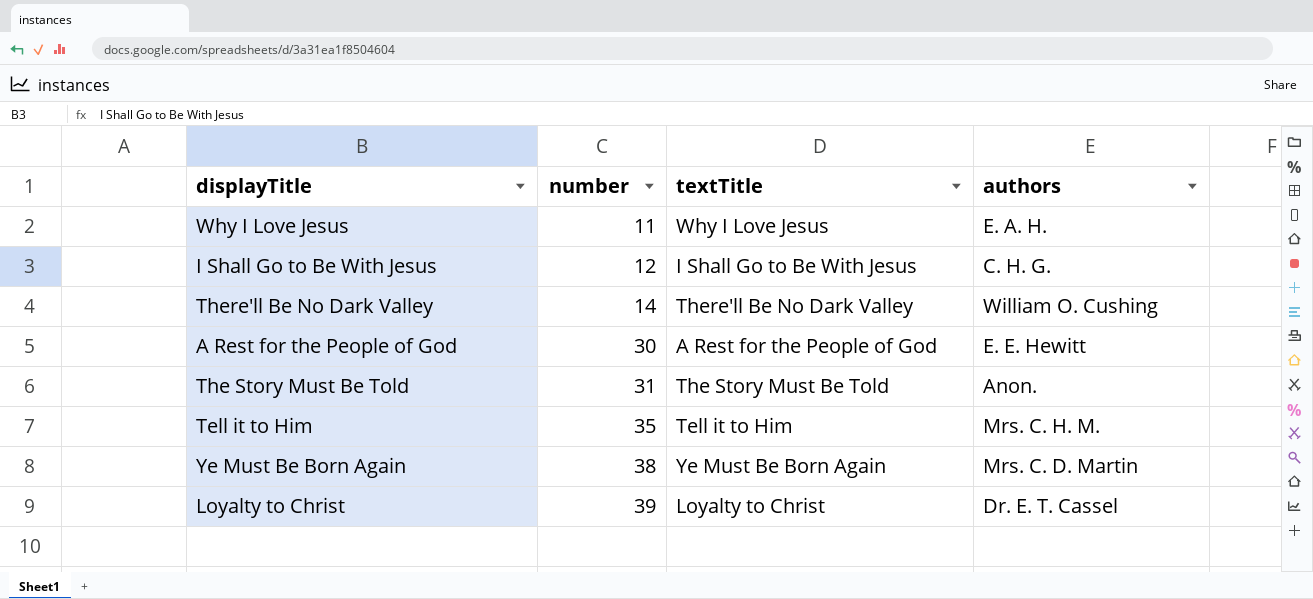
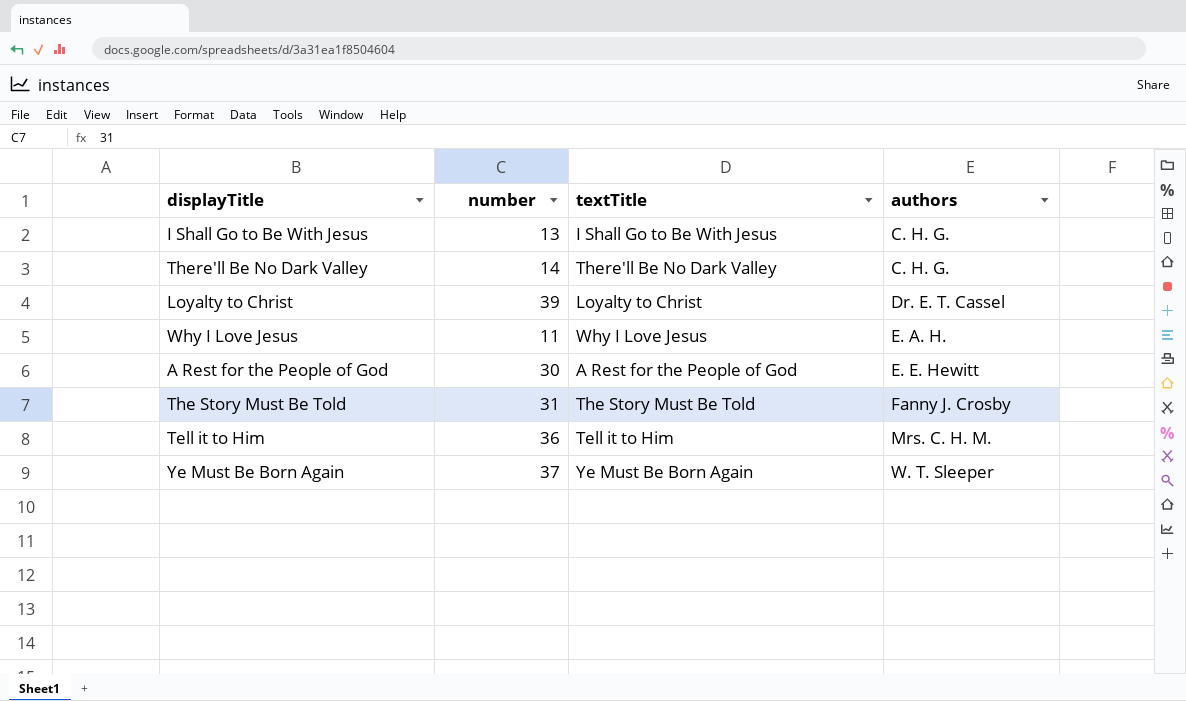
row order: number ascending -> authors ascending
I Shall Go to Be With Jesus | number: 12 -> 13
There'll Be No Dark Valley | authors: William O. Cushing -> C. H. G.
The Story Must Be Told | authors: Anon. -> Fanny J. Crosby
Tell it to Him | number: 35 -> 36
Ye Must Be Born Again | number: 38 -> 37
Ye Must Be Born Again | authors: Mrs. C. D. Martin -> W. T. Sleeper

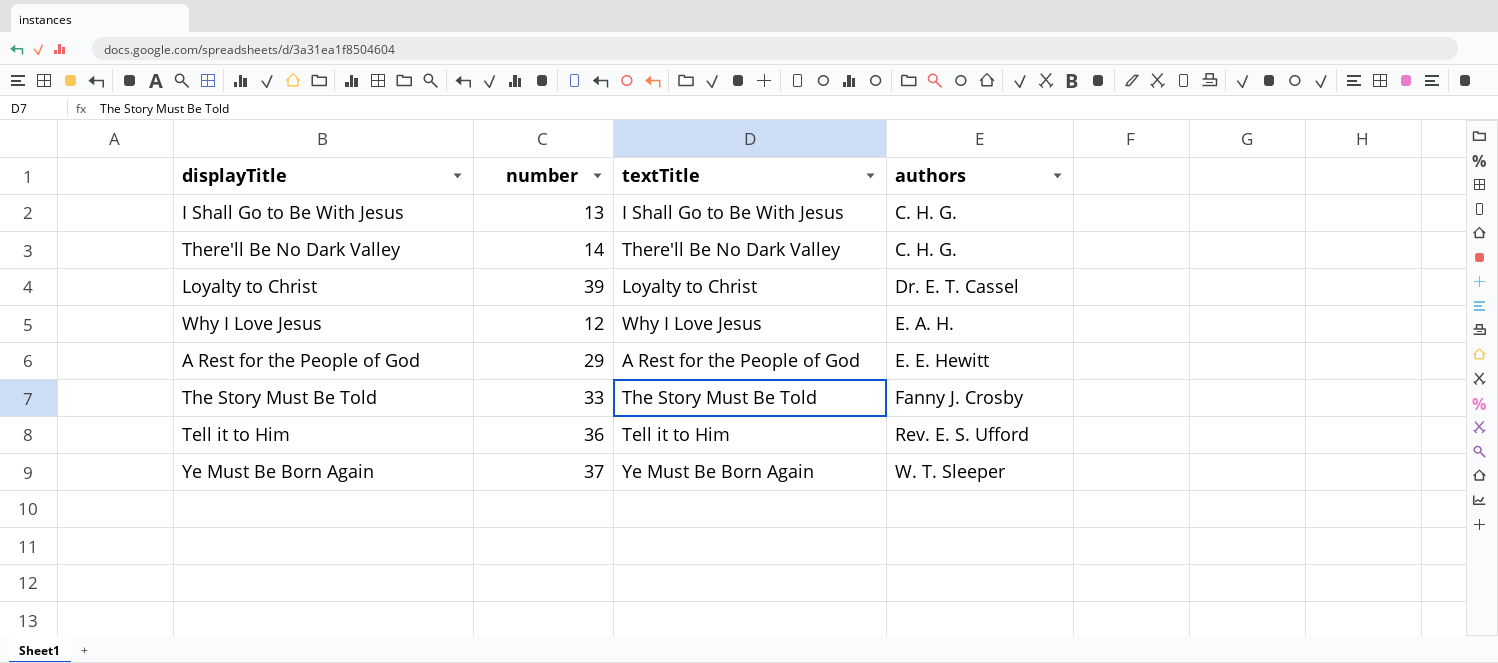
Why I Love Jesus | number: 11 -> 12
A Rest for the People of God | number: 30 -> 29
The Story Must Be Told | number: 31 -> 33
Tell it to Him | authors: Mrs. C. H. M. -> Rev. E. S. Ufford

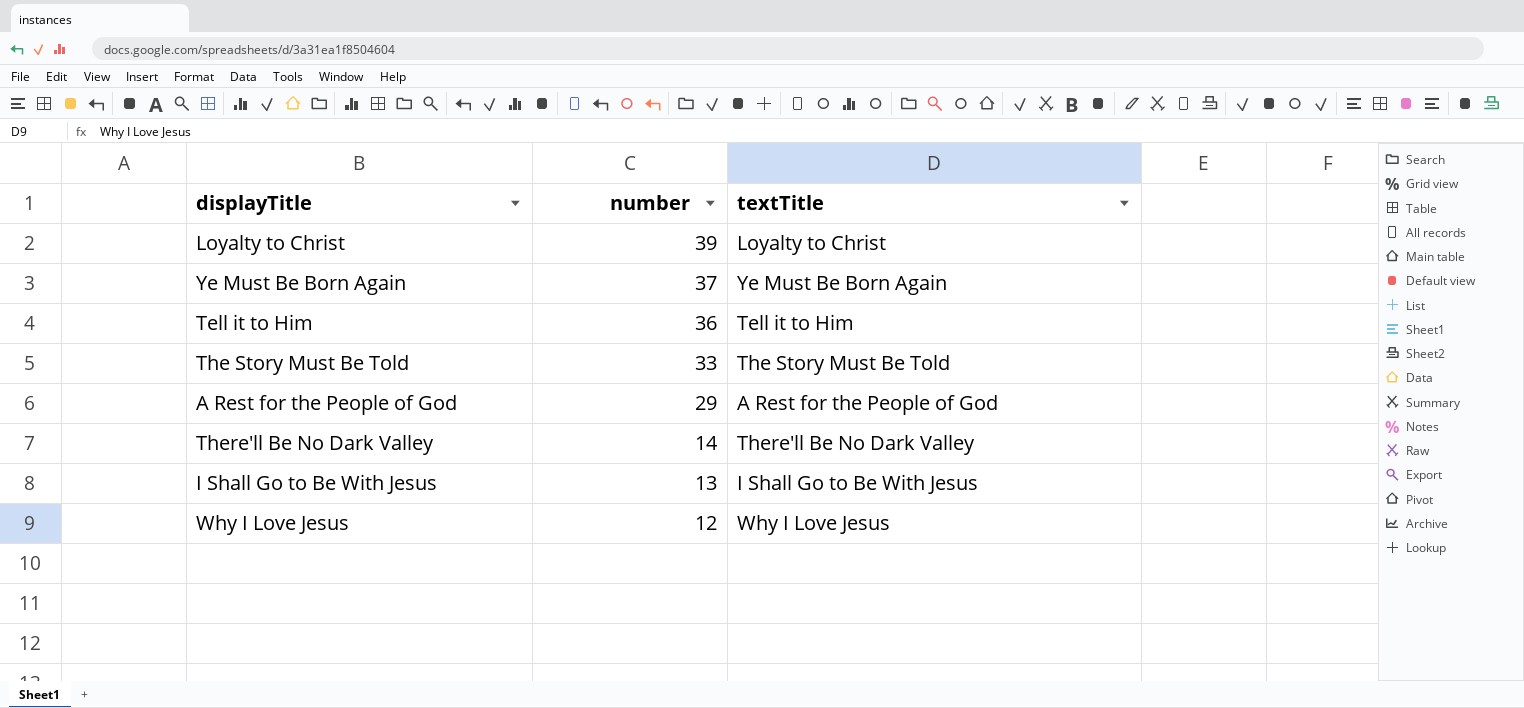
row order: authors ascending -> number descending
column authors | position: 4 -> none

